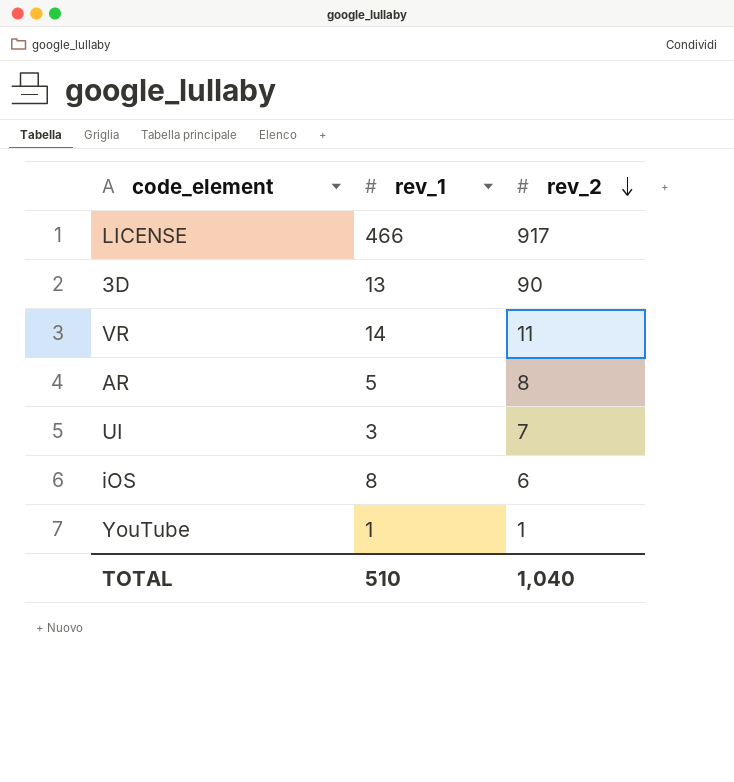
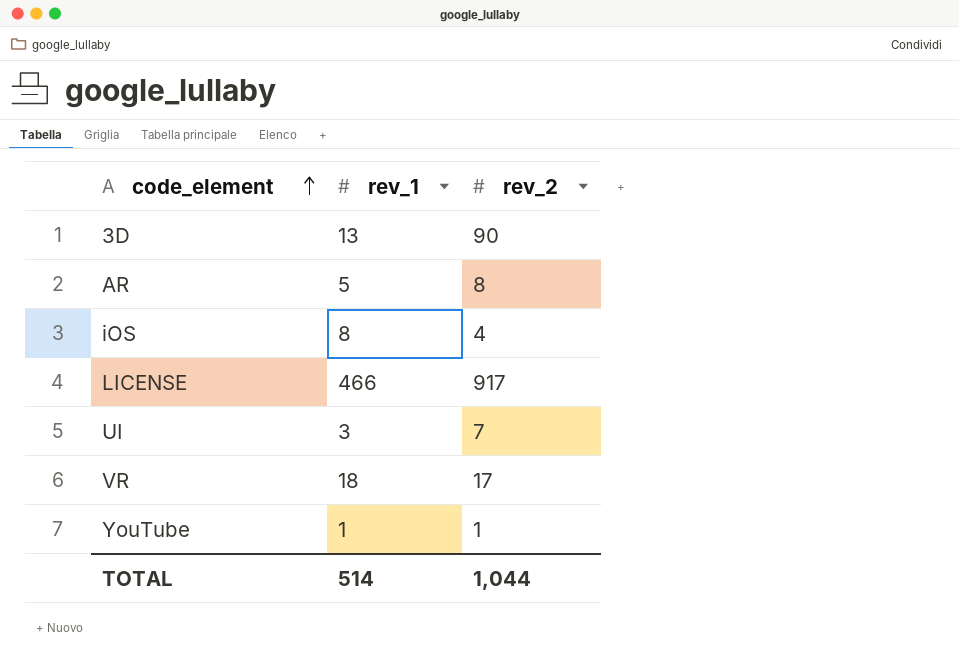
row order: rev_2 descending -> code_element ascending
iOS | rev_2: 6 -> 4
VR | rev_1: 14 -> 18
VR | rev_2: 11 -> 17
TOTAL | rev_1: 510 -> 514
TOTAL | rev_2: 1,040 -> 1,044

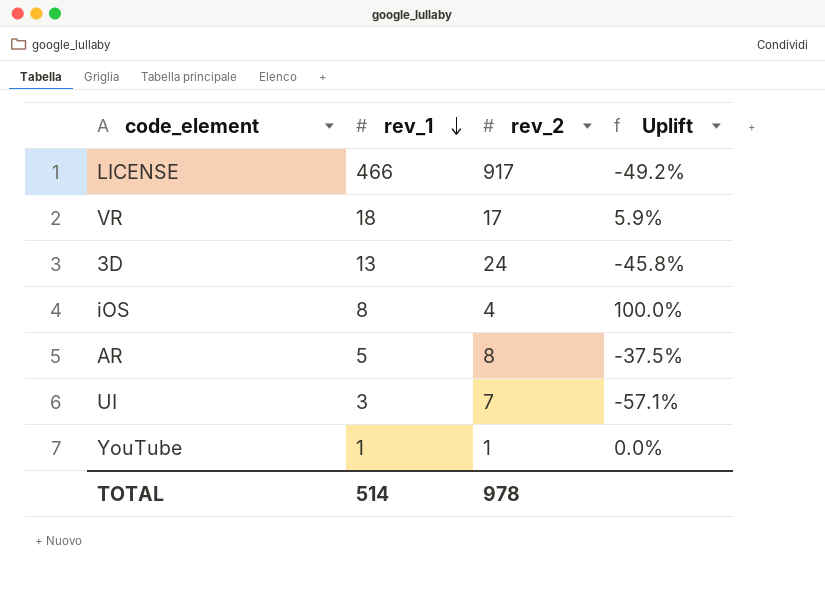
row order: code_element ascending -> rev_1 descending
column Uplift | formula: none -> ([rev_1] - [rev_2]) / [rev_2]
3D | rev_2: 90 -> 24
TOTAL | rev_2: 1,044 -> 978

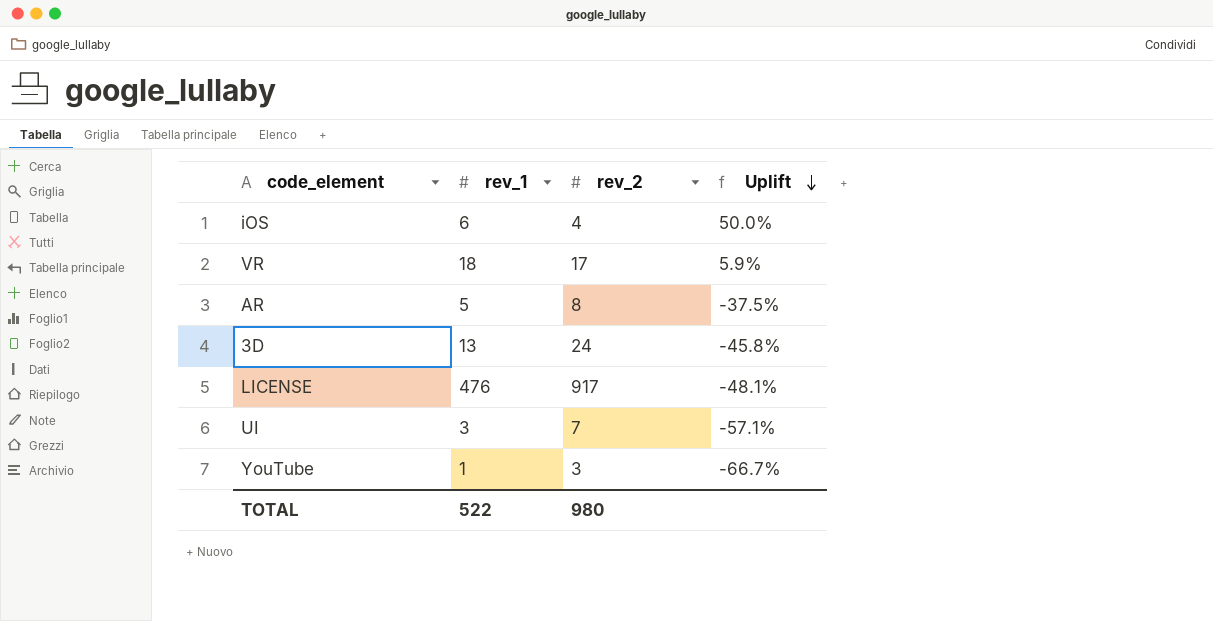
row order: rev_1 descending -> Uplift descending
iOS | rev_1: 8 -> 6
iOS | Uplift: 100.0% -> 50.0%
LICENSE | rev_1: 466 -> 476
LICENSE | Uplift: -49.2% -> -48.1%
YouTube | rev_2: 1 -> 3
YouTube | Uplift: 0.0% -> -66.7%
TOTAL | rev_1: 514 -> 522
TOTAL | rev_2: 978 -> 980

